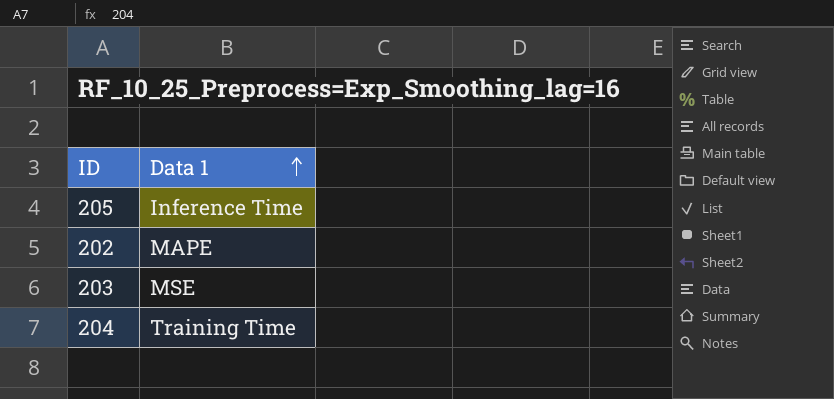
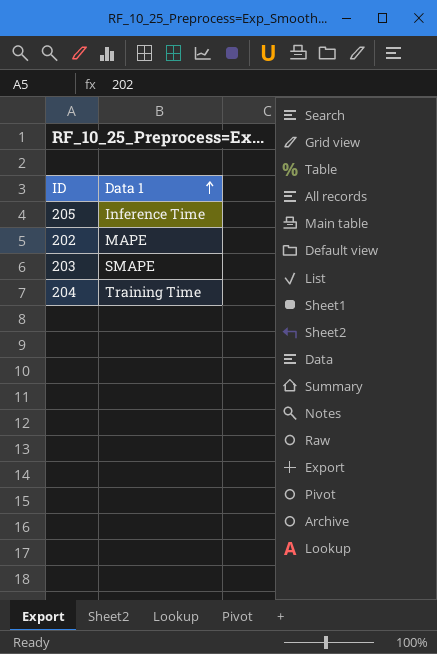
203 | Data 1: MSE -> SMAPE

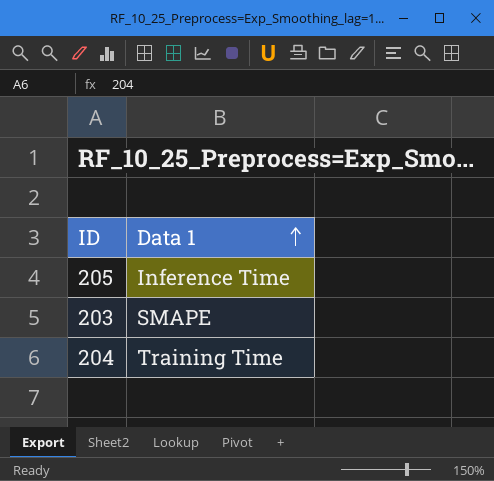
row 202: MAPE -> none

